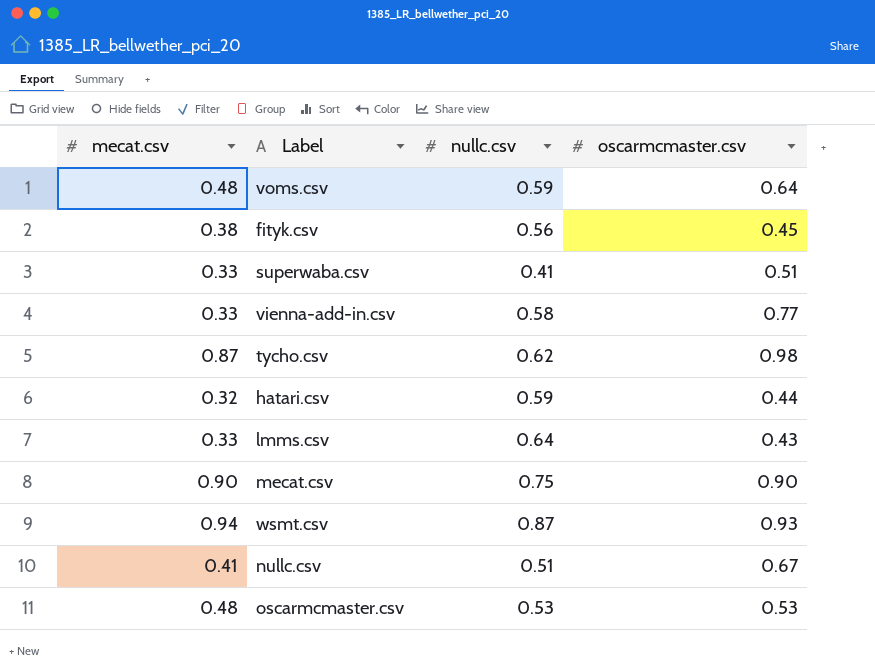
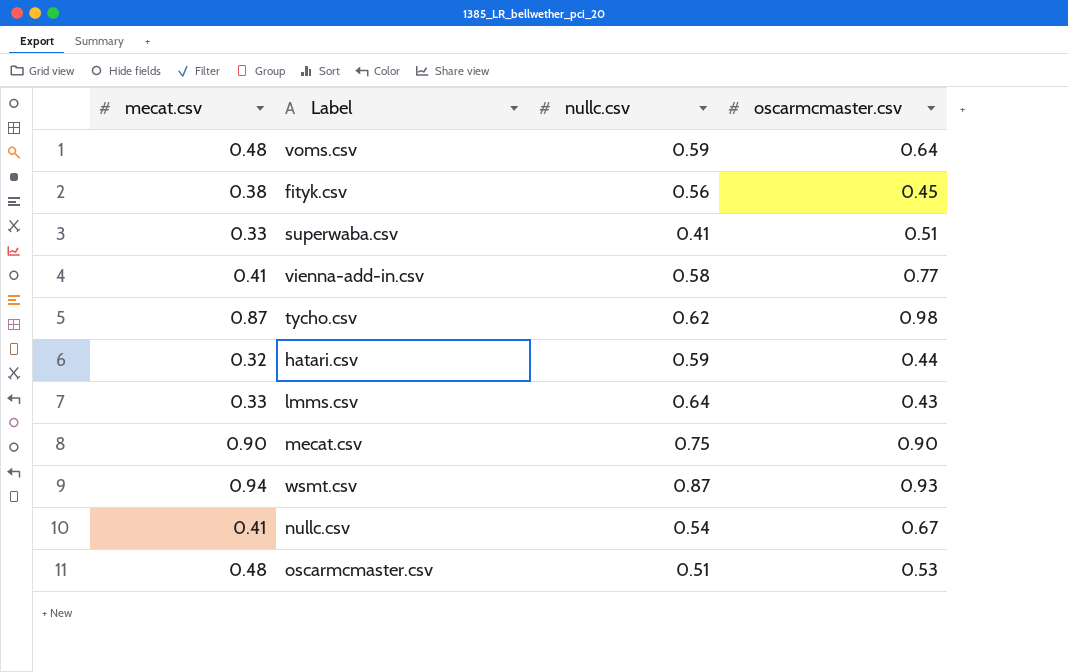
vienna-add-in.csv | mecat.csv: 0.33 -> 0.41
nullc.csv | nullc.csv: 0.51 -> 0.54
oscarmcmaster.csv | nullc.csv: 0.53 -> 0.51

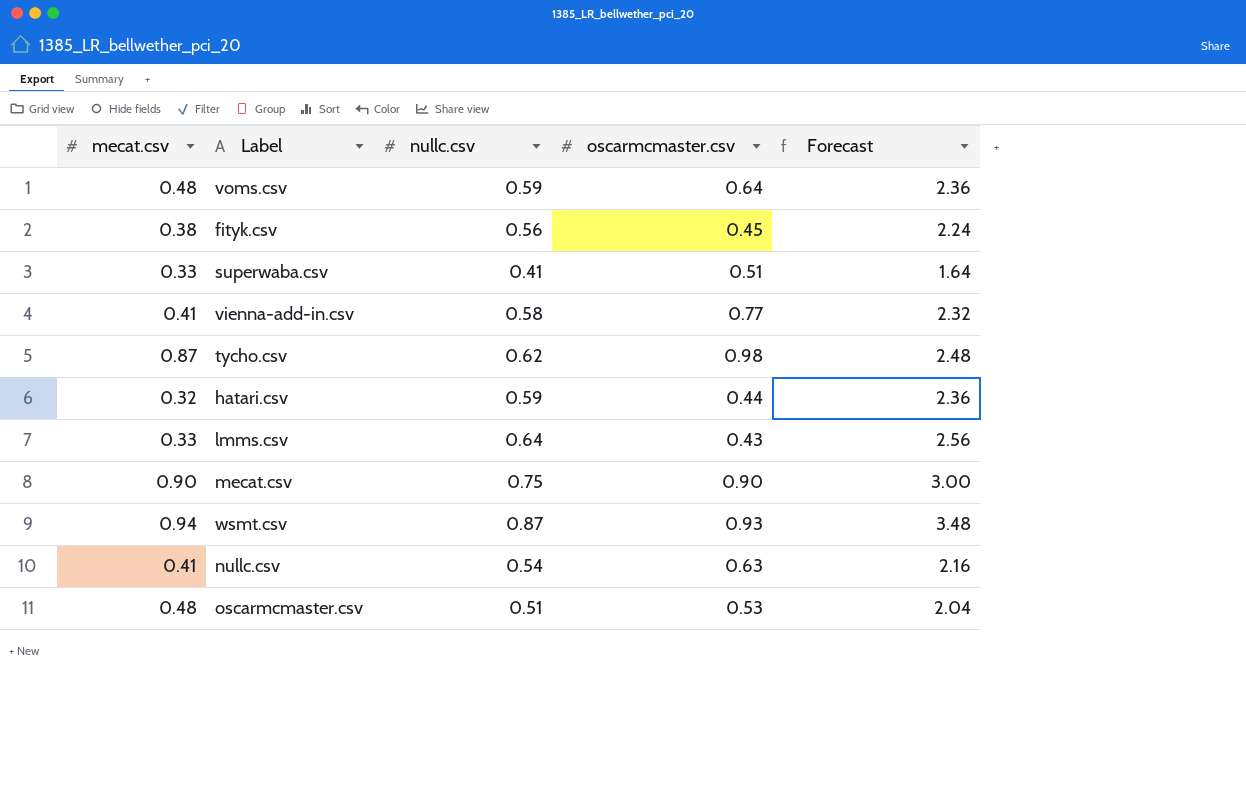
column Forecast | formula: none -> [nullc.csv] * 4
nullc.csv | oscarmcmaster.csv: 0.67 -> 0.63

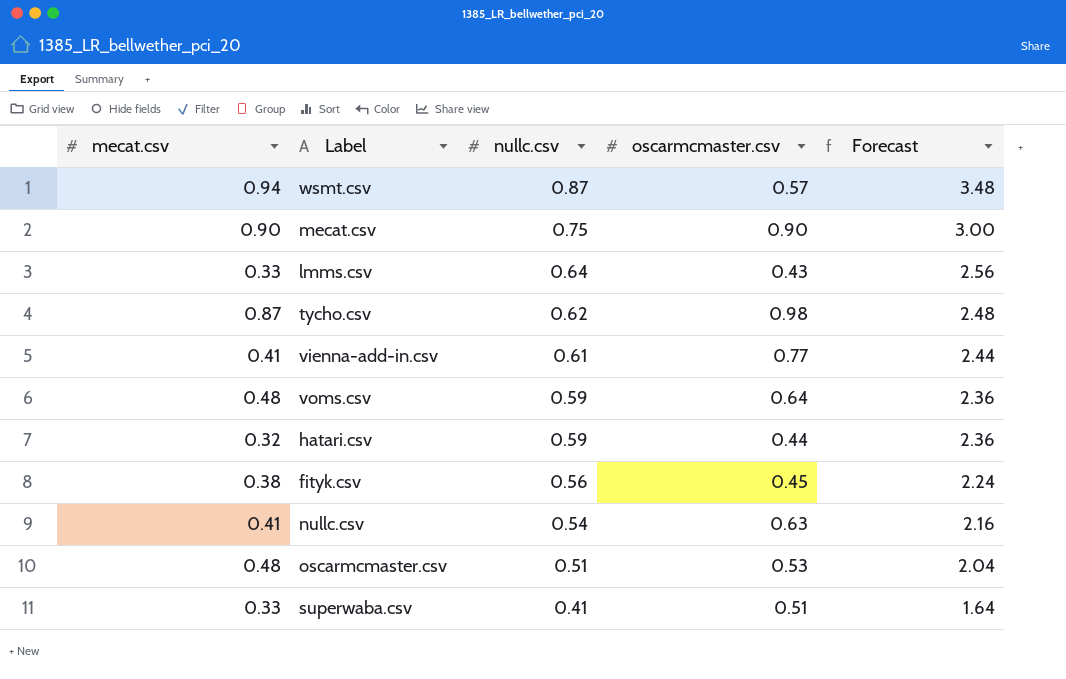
row order: none -> nullc.csv descending
wsmt.csv | oscarmcmaster.csv: 0.93 -> 0.57
vienna-add-in.csv | nullc.csv: 0.58 -> 0.61
vienna-add-in.csv | Forecast: 2.32 -> 2.44

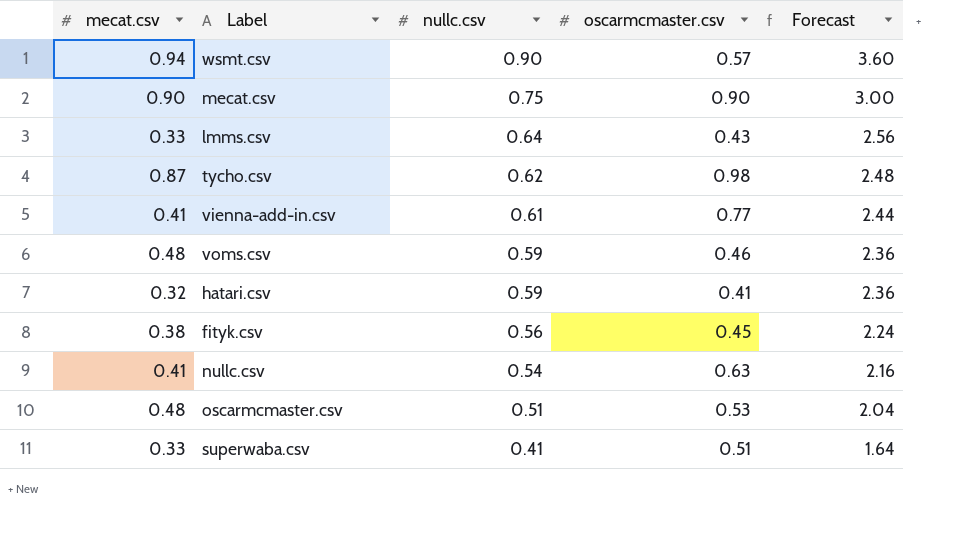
wsmt.csv | nullc.csv: 0.87 -> 0.90
wsmt.csv | Forecast: 3.48 -> 3.60
voms.csv | oscarmcmaster.csv: 0.64 -> 0.46
hatari.csv | oscarmcmaster.csv: 0.44 -> 0.41

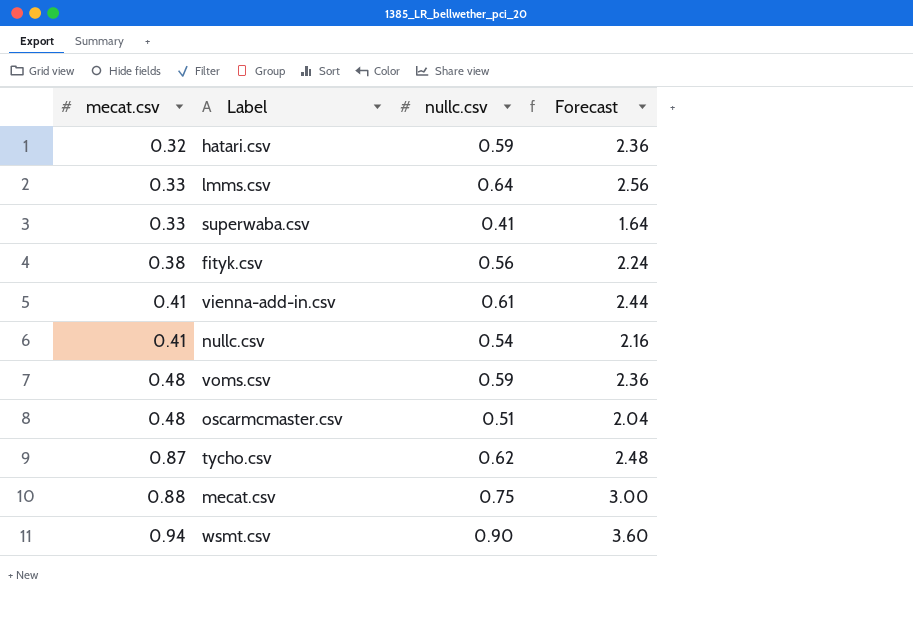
row order: nullc.csv descending -> mecat.csv ascending
column oscarmcmaster.csv | position: 4 -> none
mecat.csv | mecat.csv: 0.90 -> 0.88

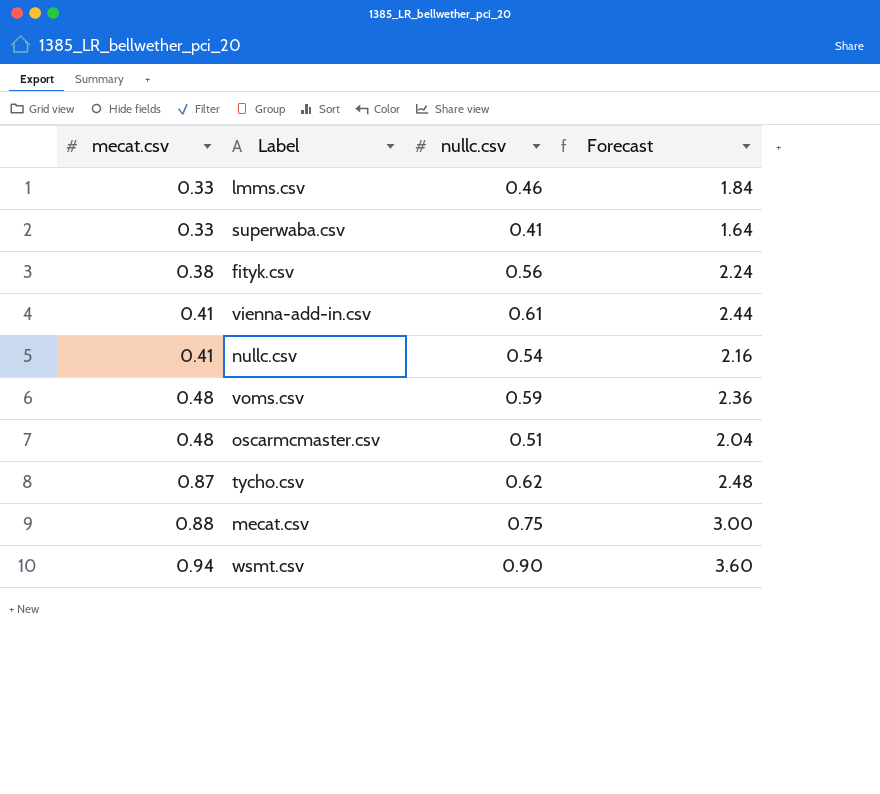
row hatari.csv: 0.32 | 0.59 | 2.36 -> none
lmms.csv | nullc.csv: 0.64 -> 0.46
lmms.csv | Forecast: 2.56 -> 1.84

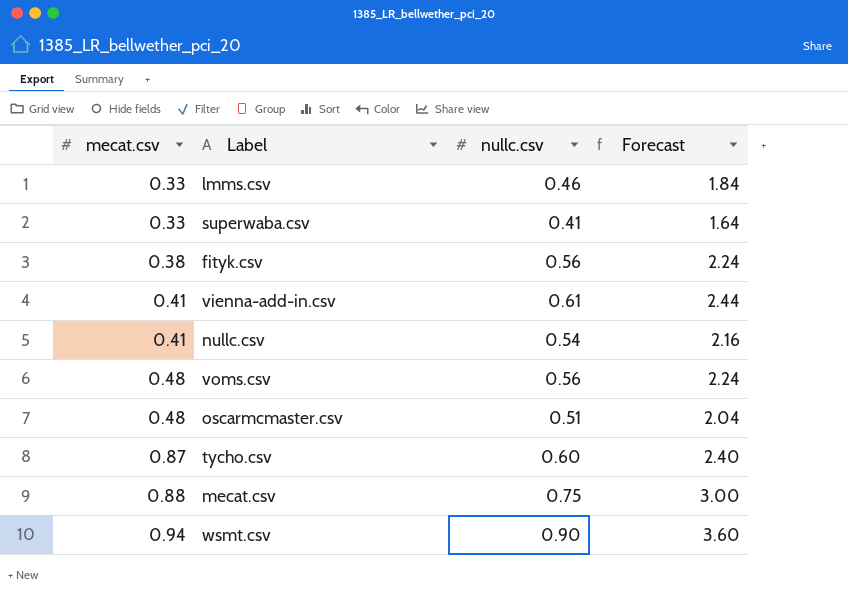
voms.csv | nullc.csv: 0.59 -> 0.56
voms.csv | Forecast: 2.36 -> 2.24
tycho.csv | nullc.csv: 0.62 -> 0.60
tycho.csv | Forecast: 2.48 -> 2.40

